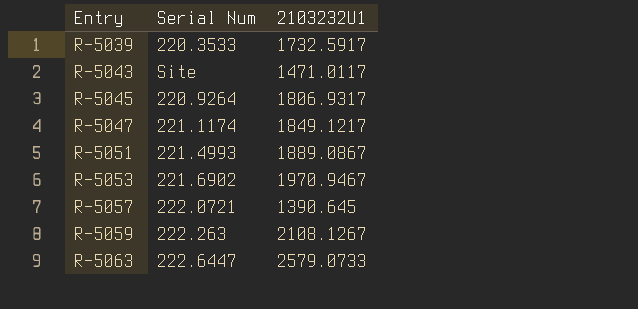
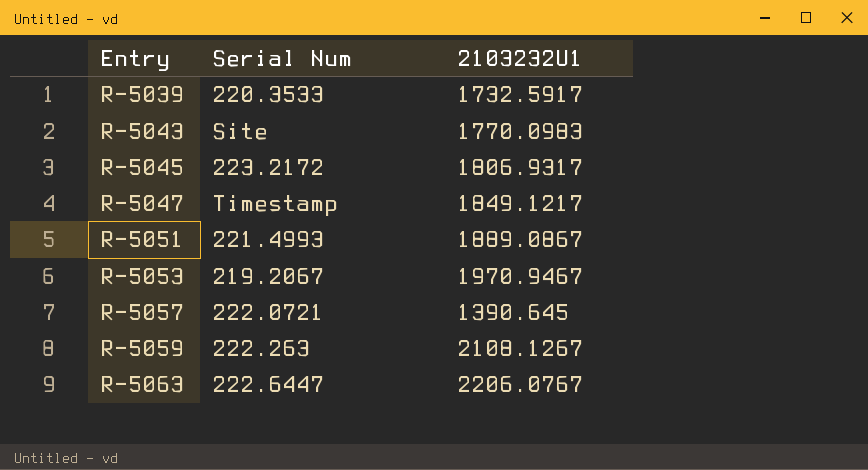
R-5043 | 2103232U1: 1471.0117 -> 1770.0983
R-5045 | Serial Num: 220.9264 -> 223.2172
R-5047 | Serial Num: 221.1174 -> Timestamp
R-5053 | Serial Num: 221.6902 -> 219.2067
R-5063 | 2103232U1: 2579.0733 -> 2206.0767

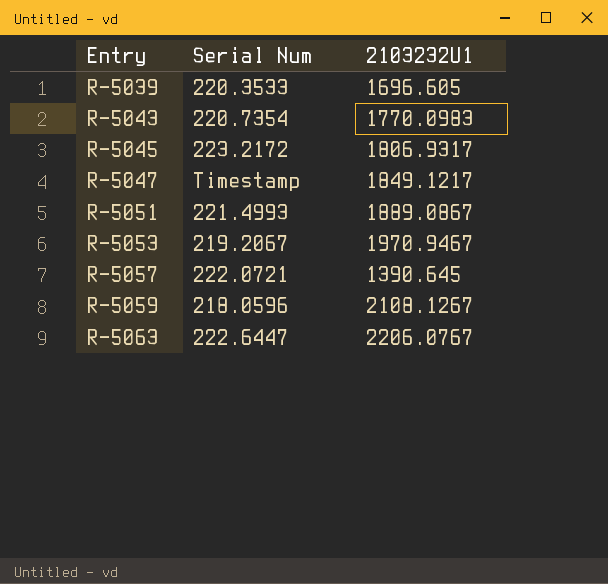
R-5039 | 2103232U1: 1732.5917 -> 1696.605
R-5043 | Serial Num: Site -> 220.7354
R-5059 | Serial Num: 222.263 -> 218.0596

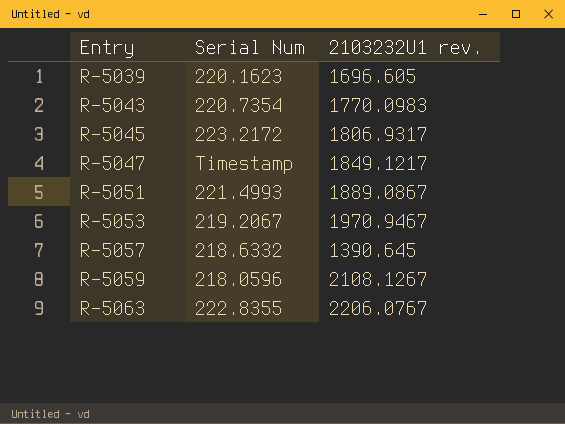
column name: 2103232U1 -> 2103232U1 rev.
R-5039 | Serial Num: 220.3533 -> 220.1623
R-5057 | Serial Num: 222.0721 -> 218.6332
R-5063 | Serial Num: 222.6447 -> 222.8355

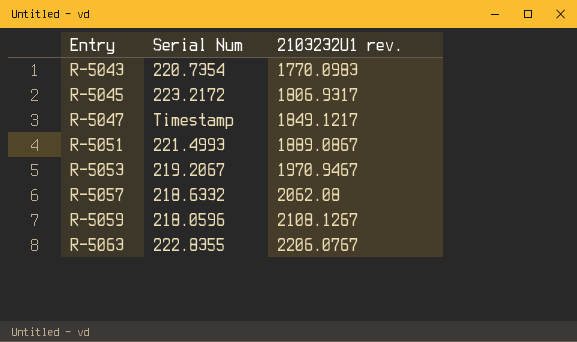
row R-5039: 220.1623 | 1696.605 -> none
R-5057 | 2103232U1 rev.: 1390.645 -> 2062.08

